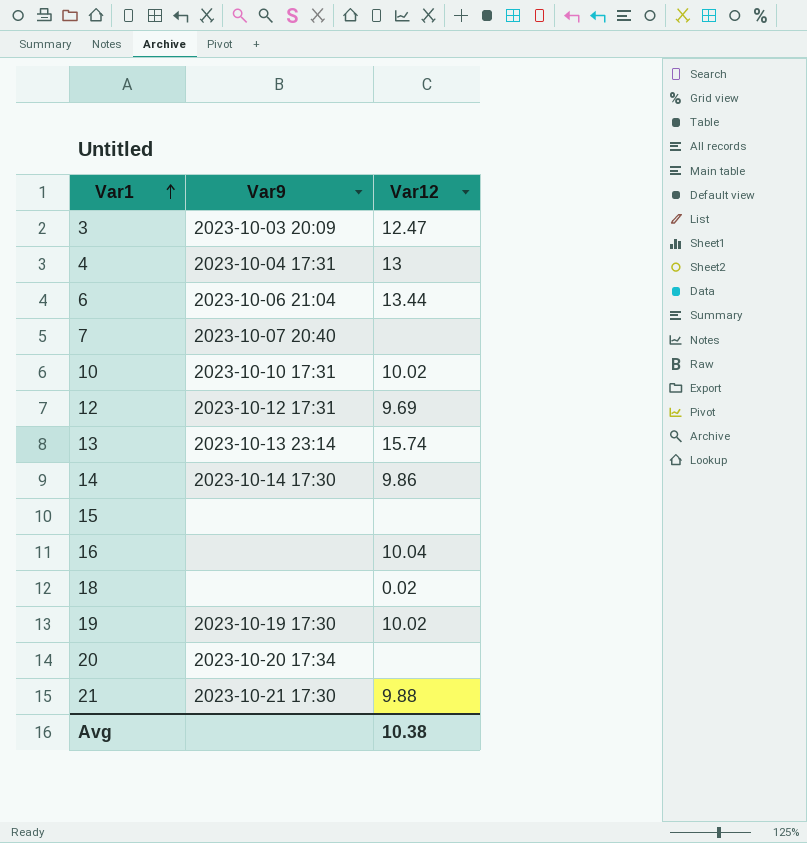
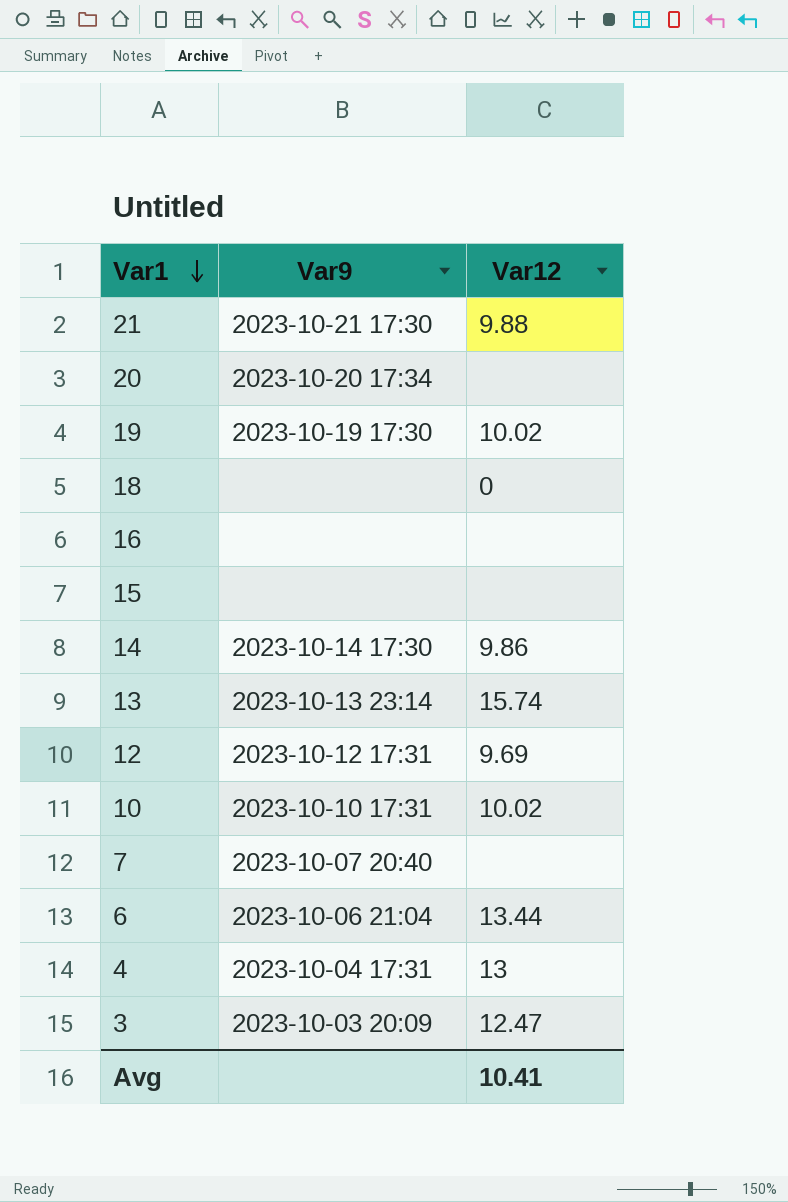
row order: Var1 ascending -> Var1 descending
18 | Var12: 0.02 -> 0
16 | Var12: 10.04 -> none
Avg | Var12: 10.38 -> 10.41

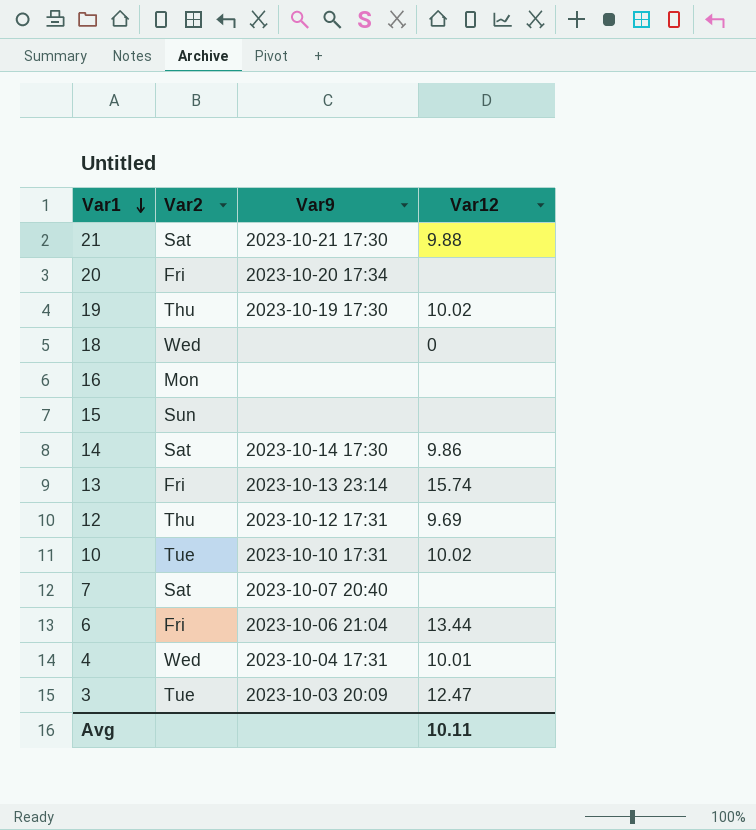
column Var2 | position: none -> 2
4 | Var12: 13 -> 10.01
Avg | Var12: 10.41 -> 10.11

